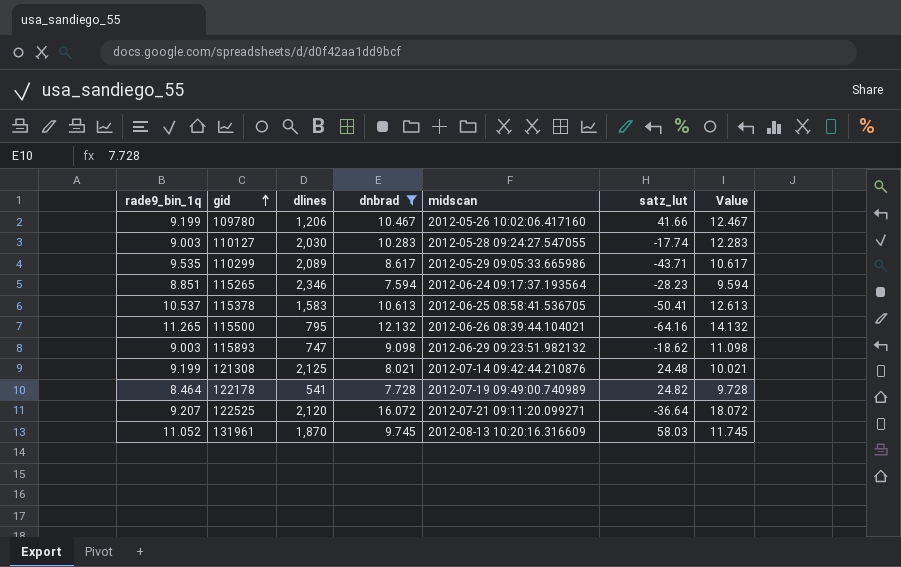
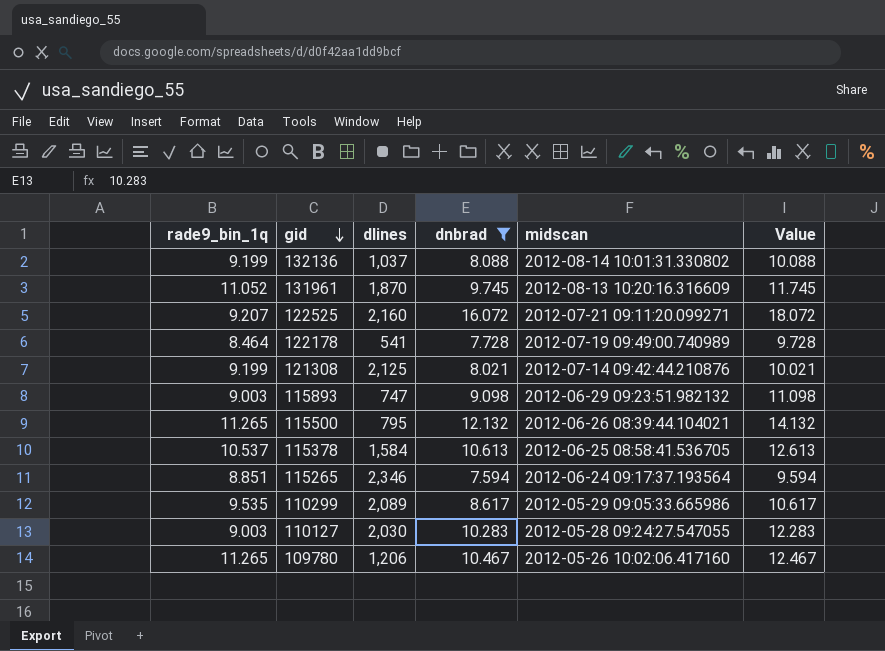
row order: gid ascending -> gid descending
column satz_lut | position: 6 -> none
row 132136: none -> 9.199 | 1,037 | 8.088 | 2012-08-14 10:01:31.330802 | 10.088
122525 | dlines: 2,120 -> 2,160
115378 | dlines: 1,583 -> 1,584
109780 | rade9_bin_1q: 9.199 -> 11.265

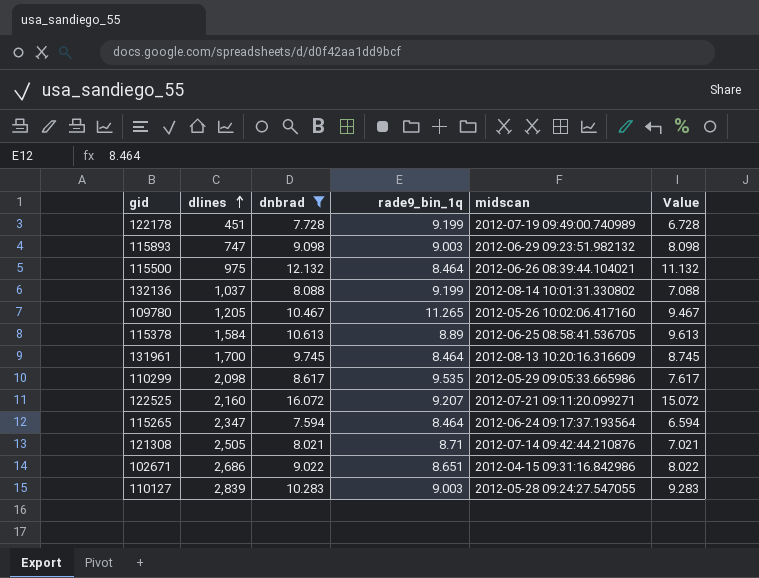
row order: gid descending -> dlines ascending
column rade9_bin_1q | position: 1 -> 4
column Value | formula: [dnbrad] + 2 -> [dnbrad] - 1
122178 | dlines: 541 -> 451
122178 | rade9_bin_1q: 8.464 -> 9.199
115500 | dlines: 795 -> 975
115500 | rade9_bin_1q: 11.265 -> 8.464
109780 | dlines: 1,206 -> 1,205
115378 | rade9_bin_1q: 10.537 -> 8.89
131961 | dlines: 1,870 -> 1,700
131961 | rade9_bin_1q: 11.052 -> 8.464
110299 | dlines: 2,089 -> 2,098
115265 | dlines: 2,346 -> 2,347
115265 | rade9_bin_1q: 8.851 -> 8.464
121308 | dlines: 2,125 -> 2,505
121308 | rade9_bin_1q: 9.199 -> 8.71
row 102671: none -> 2,686 | 9.022 | 8.651 | 2012-04-15 09:31:16.842986 | 8.022
110127 | dlines: 2,030 -> 2,839

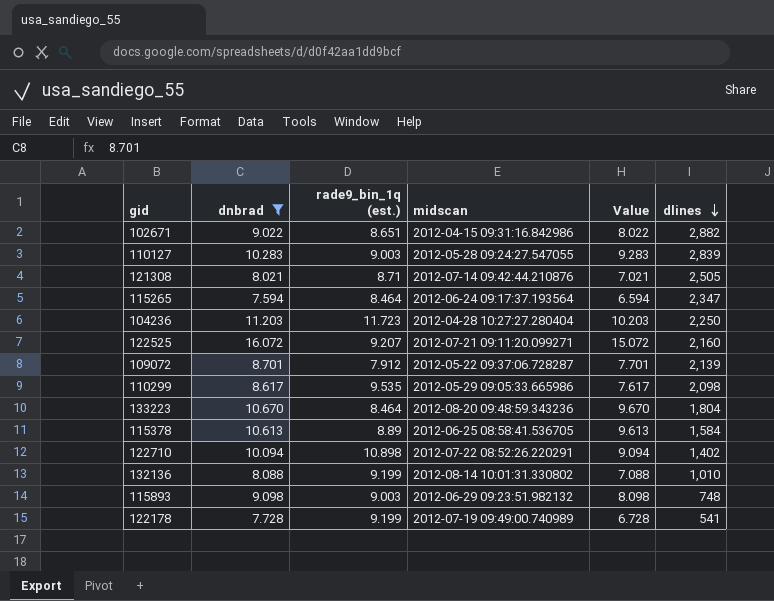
row order: dlines ascending -> dlines descending
column name: rade9_bin_1q -> rade9_bin_1q (est.)
column dlines | position: 2 -> 6
row 115500: 975 | 12.132 | 8.464 | 2012-06-26 08:39:44.104021 | 11.132 -> none
row 109780: 1,205 | 10.467 | 11.265 | 2012-05-26 10:02:06.417160 | 9.467 -> none
row 131961: 1,700 | 9.745 | 8.464 | 2012-08-13 10:20:16.316609 | 8.745 -> none
102671 | dlines: 2,686 -> 2,882
row 104236: none -> 11.203 | 11.723 | 2012-04-28 10:27:27.280404 | 10.203 | 2,250
row 109072: none -> 8.701 | 7.912 | 2012-05-22 09:37:06.728287 | 7.701 | 2,139
row 133223: none -> 10.670 | 8.464 | 2012-08-20 09:48:59.343236 | 9.670 | 1,804
row 122710: none -> 10.094 | 10.898 | 2012-07-22 08:52:26.220291 | 9.094 | 1,402
132136 | dlines: 1,037 -> 1,010
115893 | dlines: 747 -> 748
122178 | dlines: 451 -> 541

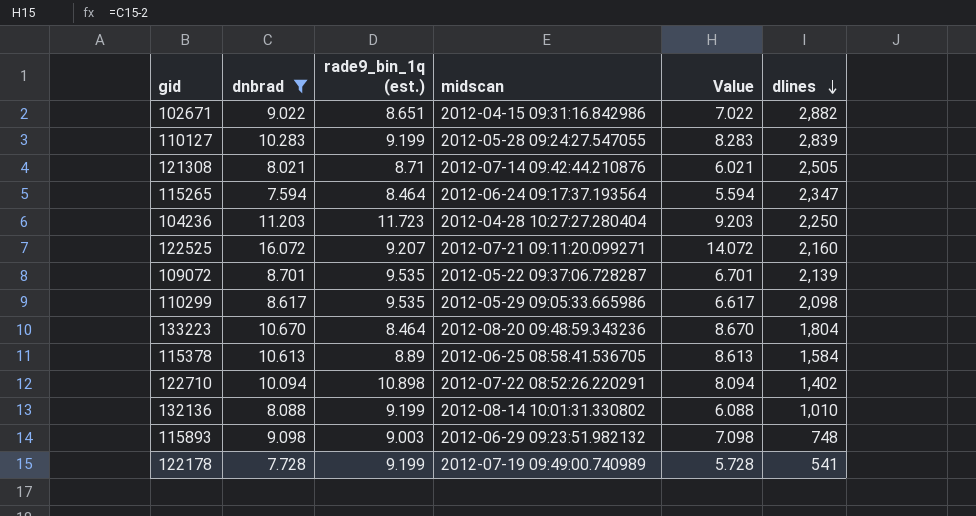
column Value | formula: [dnbrad] - 1 -> [dnbrad] - 2
110127 | rade9_bin_1q (est.): 9.003 -> 9.199
109072 | rade9_bin_1q (est.): 7.912 -> 9.535

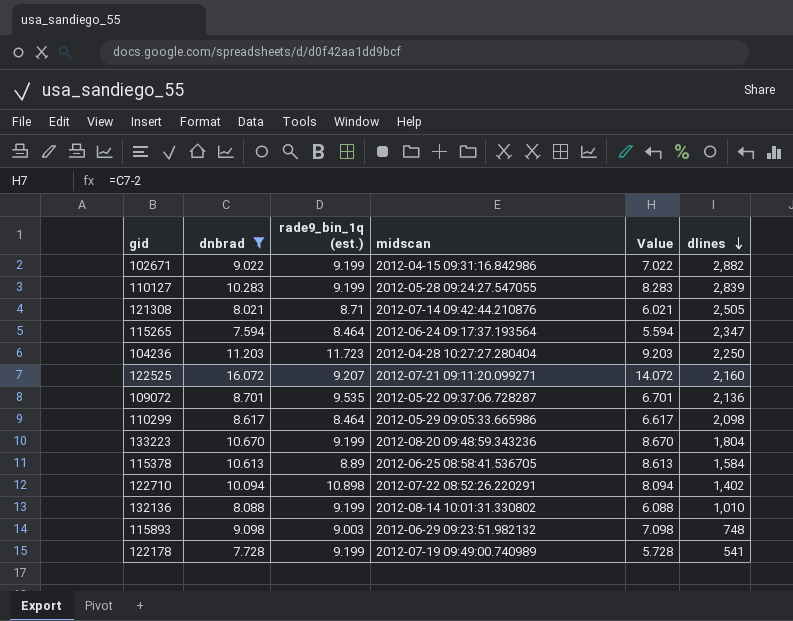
102671 | rade9_bin_1q (est.): 8.651 -> 9.199
109072 | dlines: 2,139 -> 2,136
110299 | rade9_bin_1q (est.): 9.535 -> 8.464
133223 | rade9_bin_1q (est.): 8.464 -> 9.199

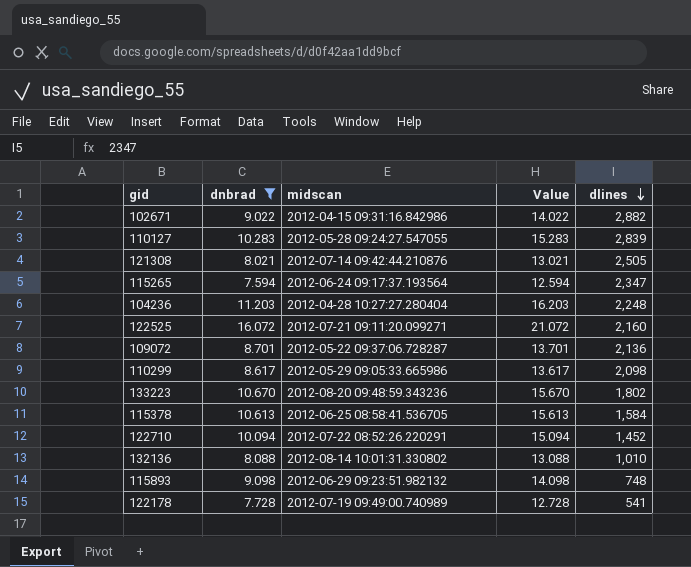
column rade9_bin_1q (est.) | position: 3 -> none
column Value | formula: [dnbrad] - 2 -> [dnbrad] + 5
104236 | dlines: 2,250 -> 2,248
133223 | dlines: 1,804 -> 1,802
122710 | dlines: 1,402 -> 1,452

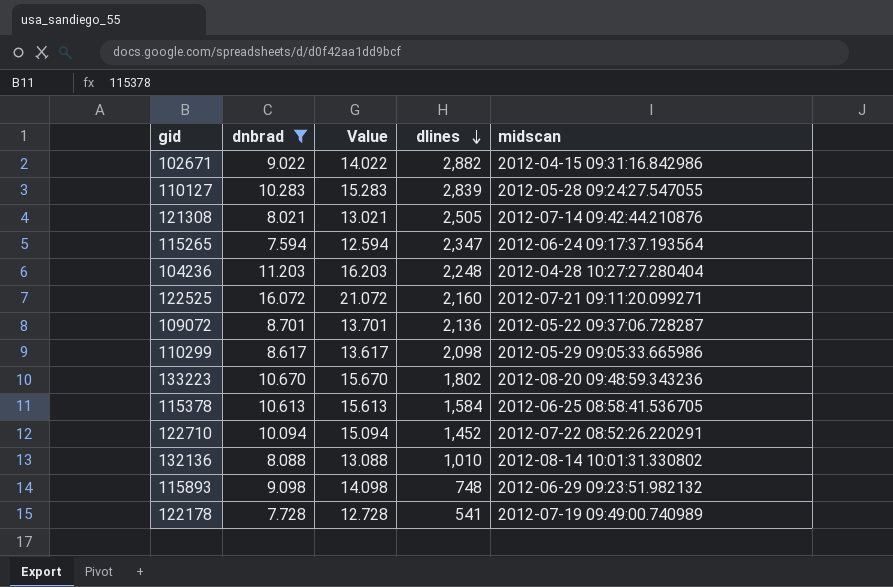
column midscan | position: 3 -> 5

